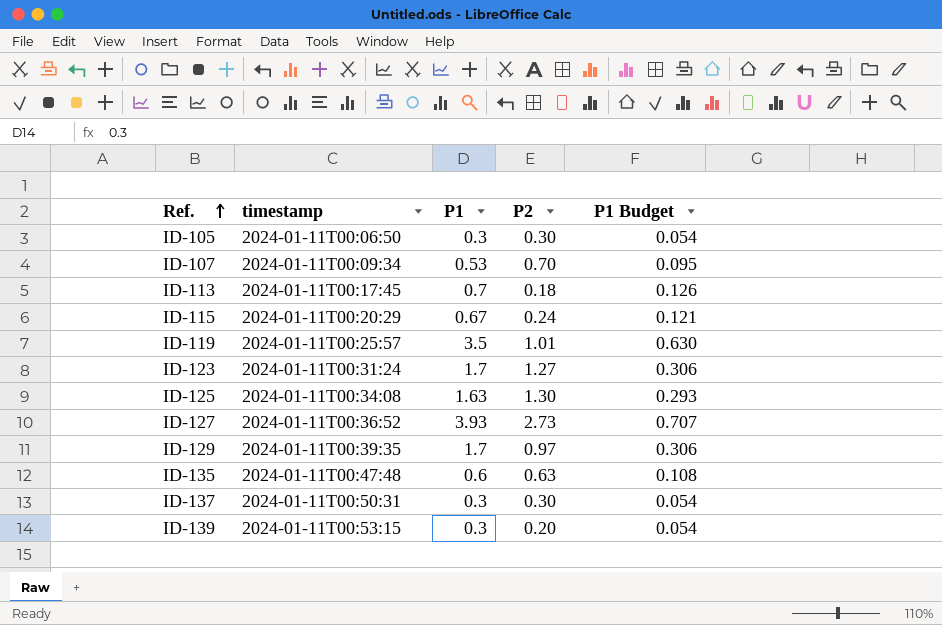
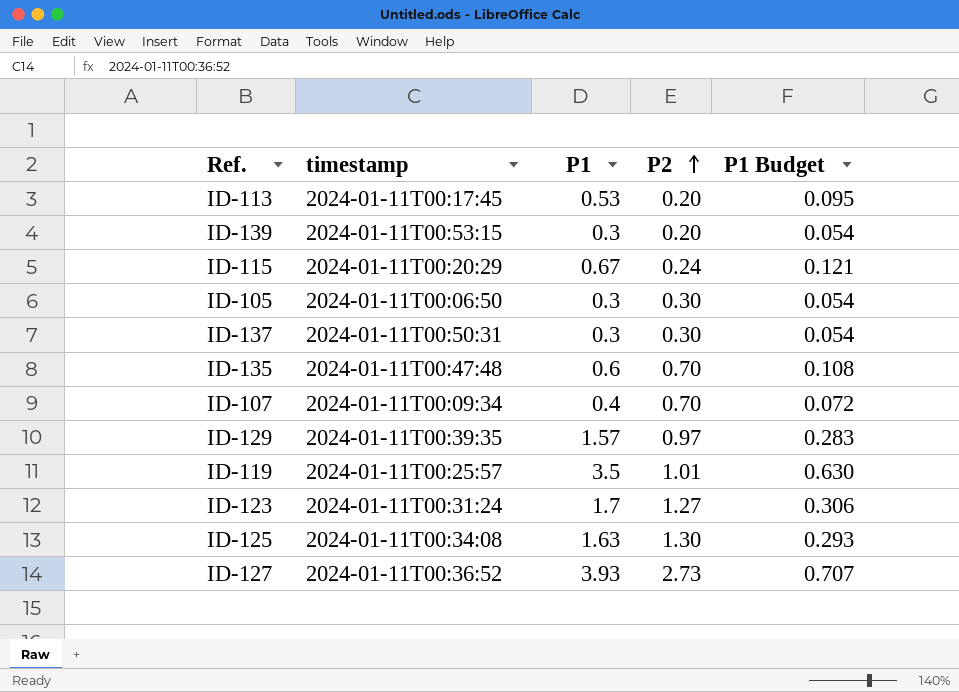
row order: Ref. ascending -> P2 ascending
ID-113 | P1: 0.7 -> 0.53
ID-113 | P2: 0.18 -> 0.20
ID-113 | P1 Budget: 0.126 -> 0.095
ID-135 | P2: 0.63 -> 0.70
ID-107 | P1: 0.53 -> 0.4
ID-107 | P1 Budget: 0.095 -> 0.072
ID-129 | P1: 1.7 -> 1.57
ID-129 | P1 Budget: 0.306 -> 0.283

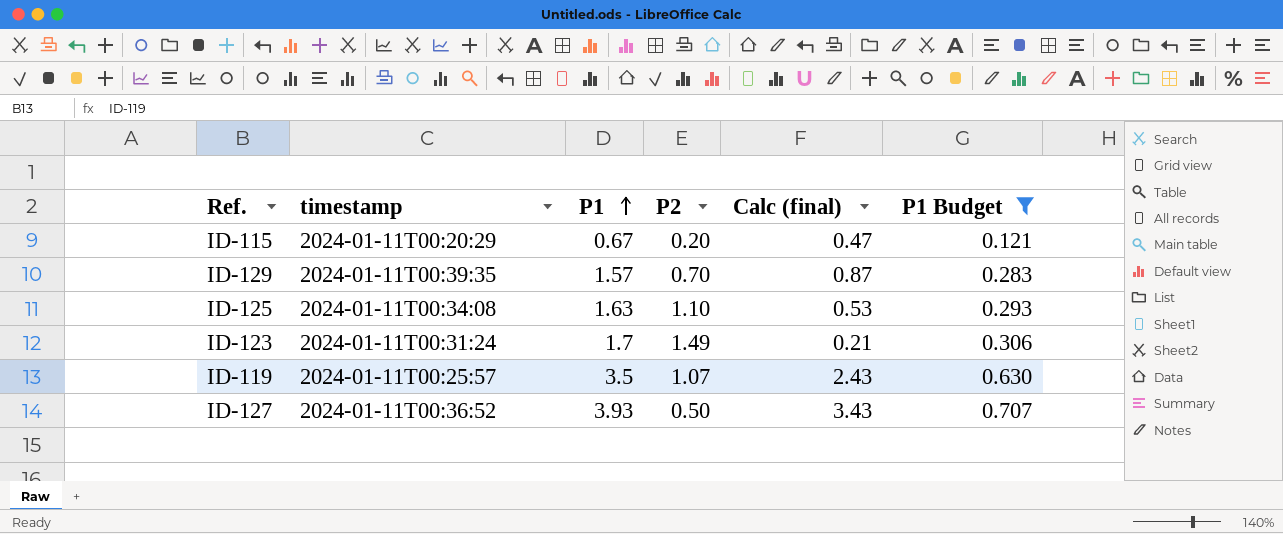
filter: none -> P1 Budget >= 0.121
row order: P2 ascending -> P1 ascending
column Calc (final) | formula: none -> [P1] - [P2]
ID-115 | P2: 0.24 -> 0.20
ID-129 | P2: 0.97 -> 0.70
ID-125 | P2: 1.30 -> 1.10
ID-123 | P2: 1.27 -> 1.49
ID-119 | P2: 1.01 -> 1.07
ID-127 | P2: 2.73 -> 0.50

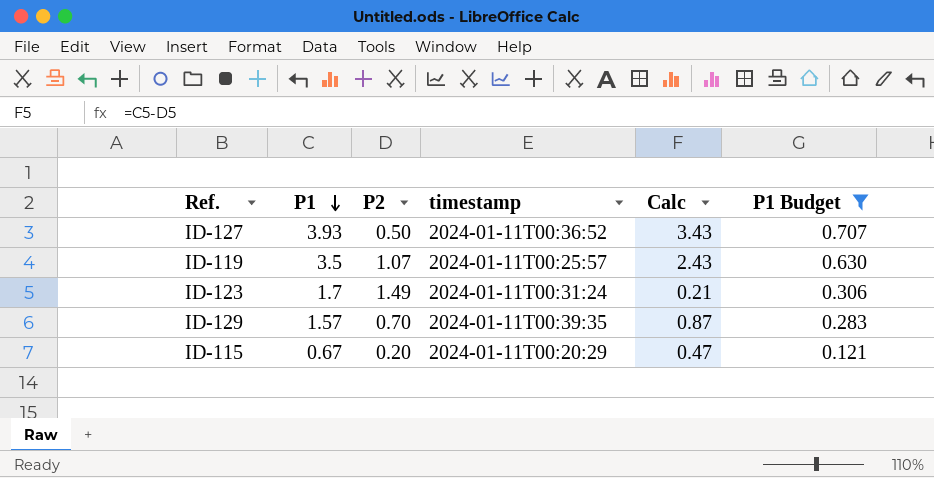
row order: P1 ascending -> P1 descending
column timestamp | position: 2 -> 4
column name: Calc (final) -> Calc
row ID-125: 2024-01-11T00:34:08 | 1.63 | 1.10 | 0.53 | 0.293 -> none

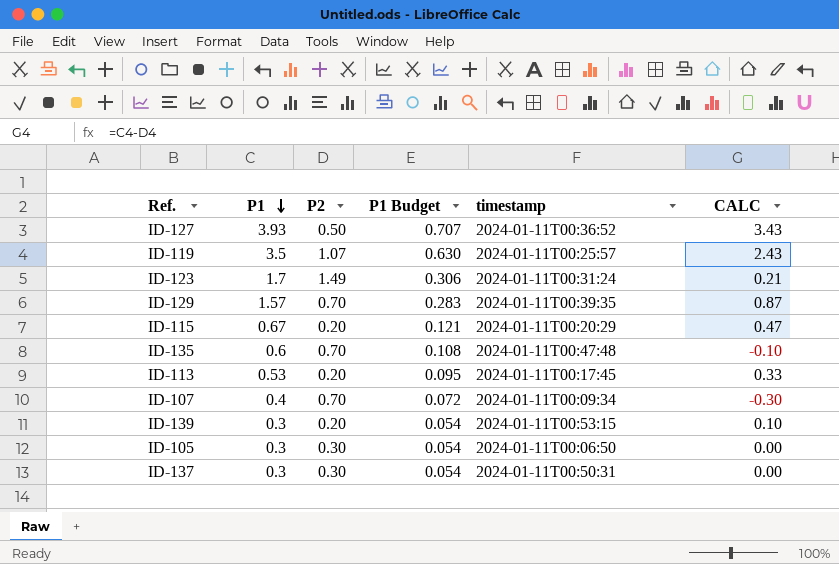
filter: P1 Budget >= 0.121 -> none
column P1 Budget | position: 6 -> 4
column name: Calc -> CALC

